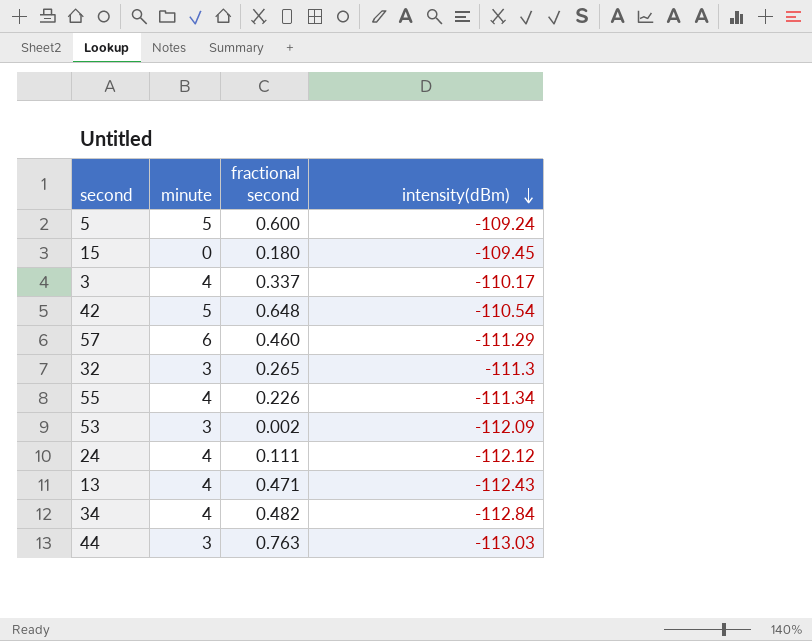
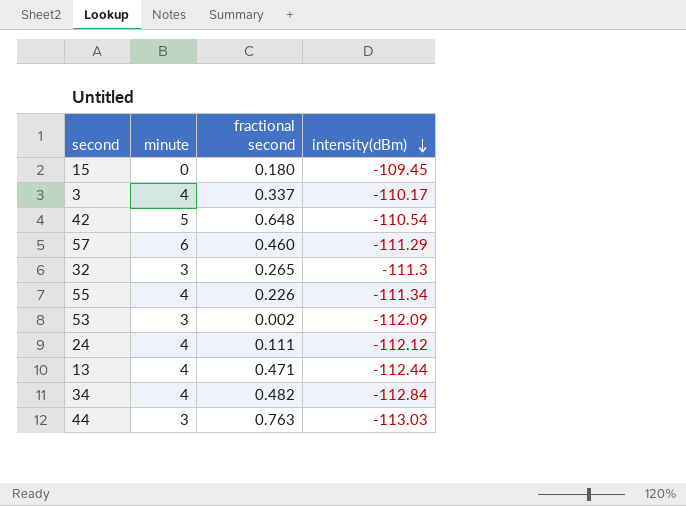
row 5: 5 | 0.600 | -109.24 -> none
13 | intensity(dBm): -112.43 -> -112.44

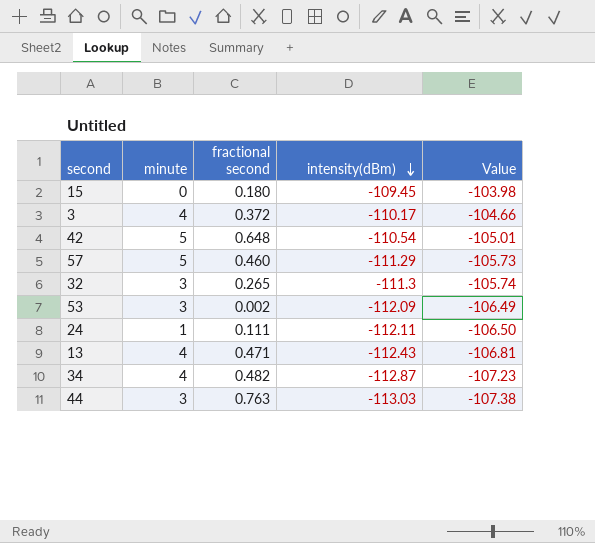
column Value | formula: none -> [intensity(dBm)] * 0.95
row 55: 4 | 0.226 | -111.34 -> none
3 | fractional second: 0.337 -> 0.372
57 | minute: 6 -> 5
24 | minute: 4 -> 1
24 | intensity(dBm): -112.12 -> -112.11
13 | intensity(dBm): -112.44 -> -112.43
34 | intensity(dBm): -112.84 -> -112.87

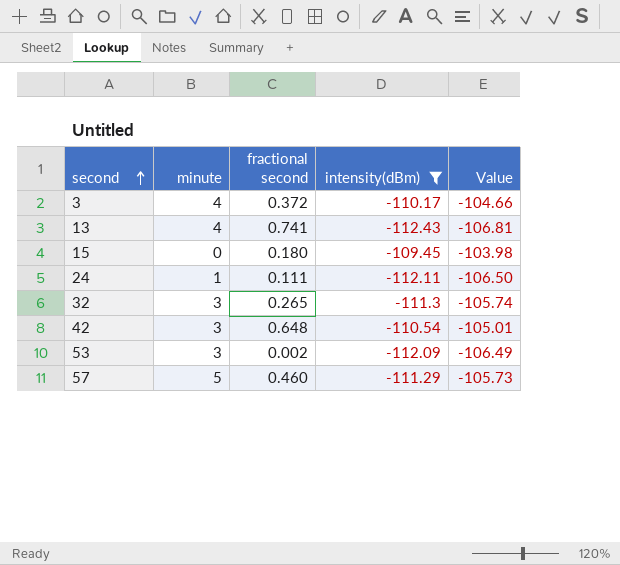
filter: none -> intensity(dBm) >= -112.43
row order: intensity(dBm) descending -> second ascending
13 | fractional second: 0.471 -> 0.741
42 | minute: 5 -> 3

